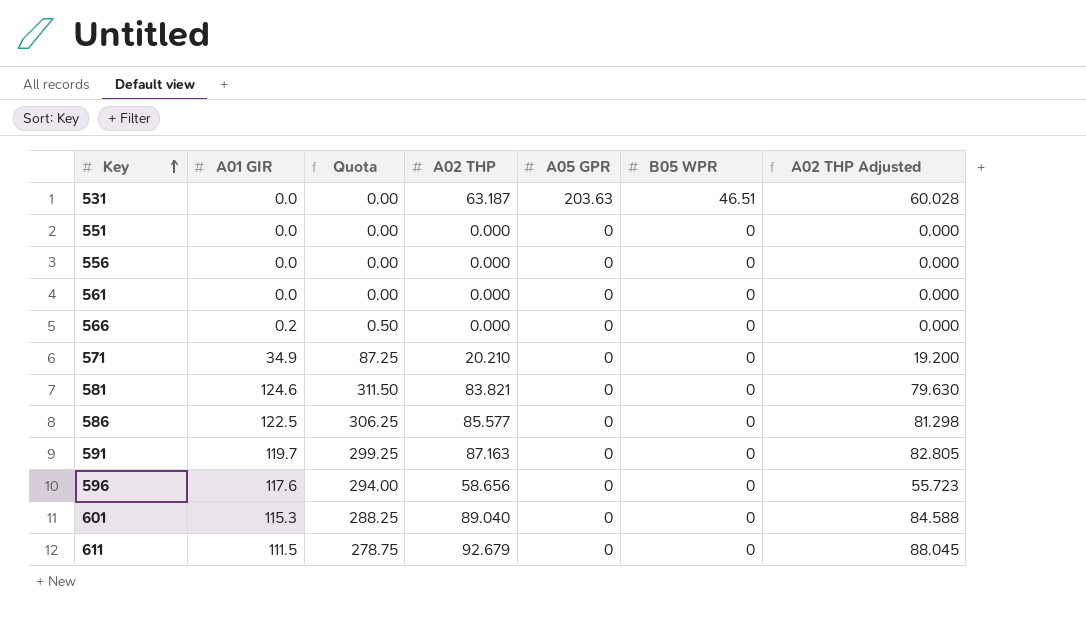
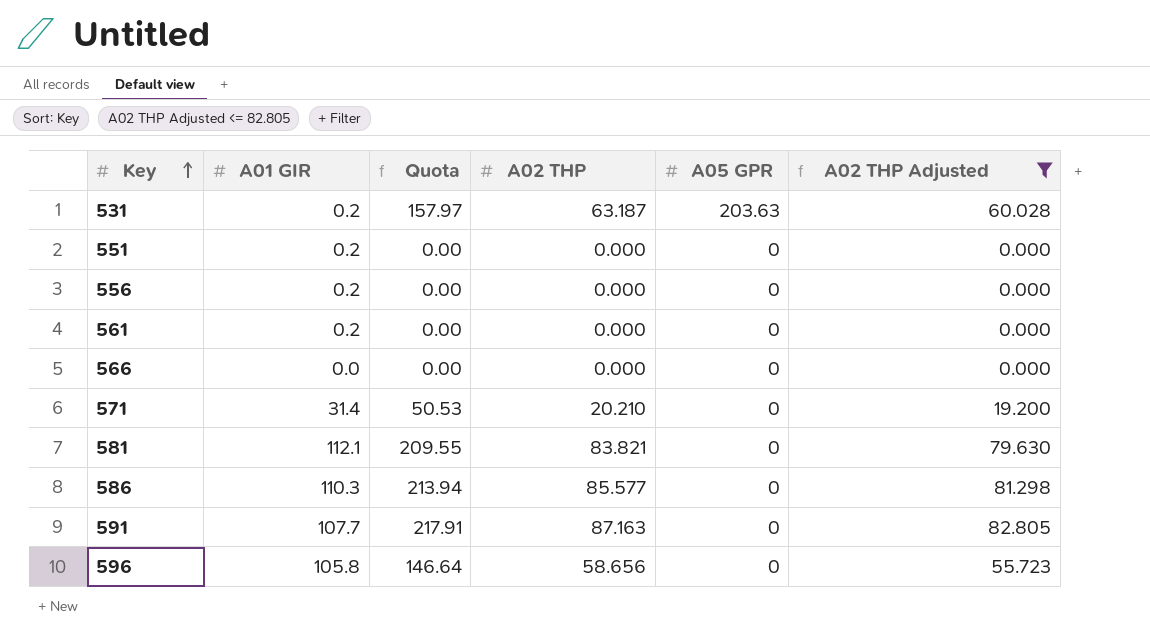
filter: none -> A02 THP Adjusted <= 82.805
column B05 WPR | position: 6 -> none
column Quota | formula: [A01 GIR] * 2.5 -> [A02 THP] * 2.5
531 | A01 GIR: 0.0 -> 0.2
551 | A01 GIR: 0.0 -> 0.2
556 | A01 GIR: 0.0 -> 0.2
561 | A01 GIR: 0.0 -> 0.2
566 | A01 GIR: 0.2 -> 0.0
571 | A01 GIR: 34.9 -> 31.4
581 | A01 GIR: 124.6 -> 112.1
586 | A01 GIR: 122.5 -> 110.3
591 | A01 GIR: 119.7 -> 107.7
596 | A01 GIR: 117.6 -> 105.8

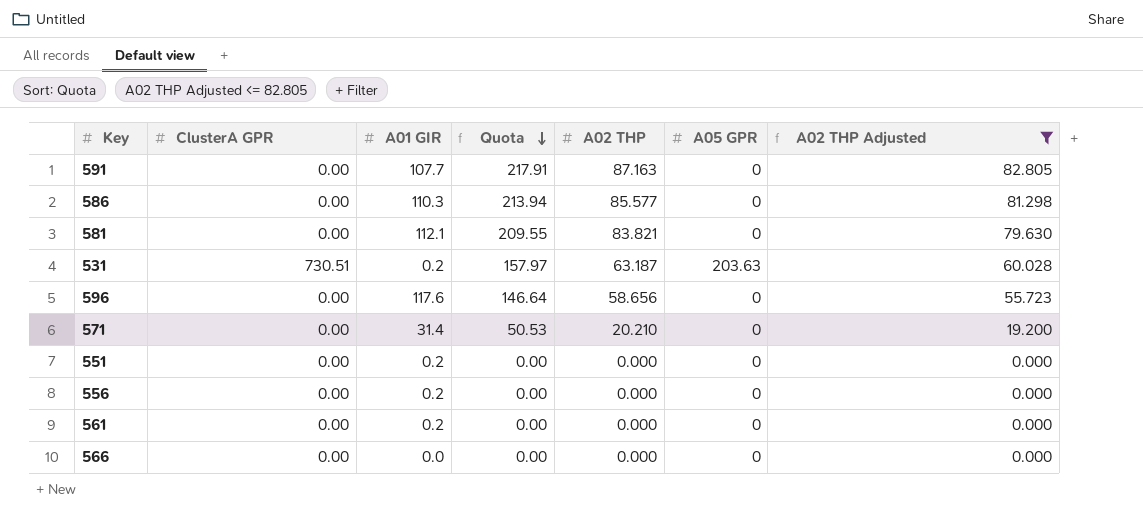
row order: Key ascending -> Quota descending
column ClusterA GPR | position: none -> 2
596 | A01 GIR: 105.8 -> 117.6

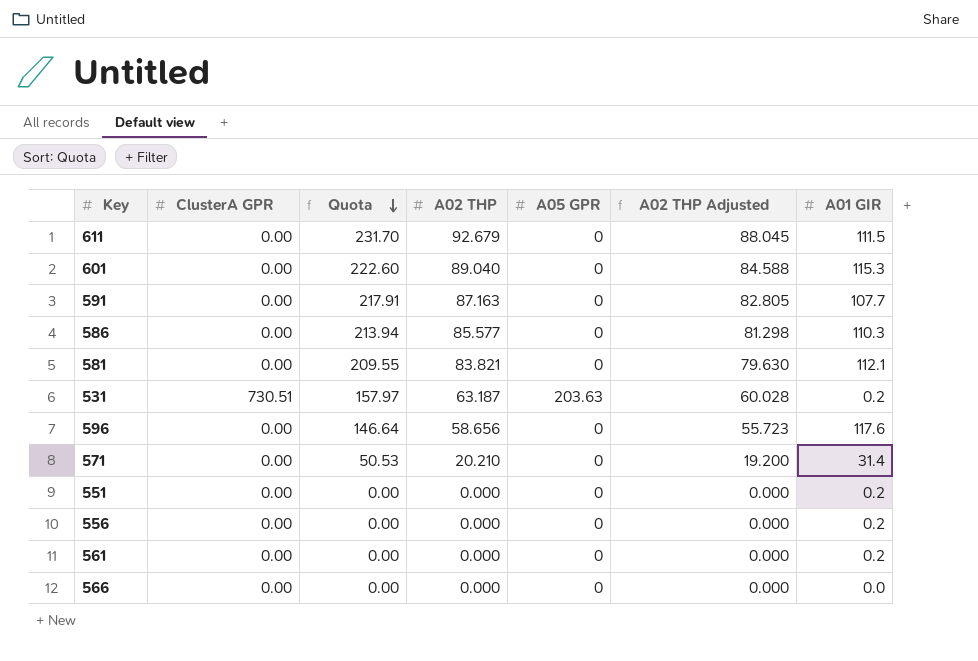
filter: A02 THP Adjusted <= 82.805 -> none
column A01 GIR | position: 3 -> 7

